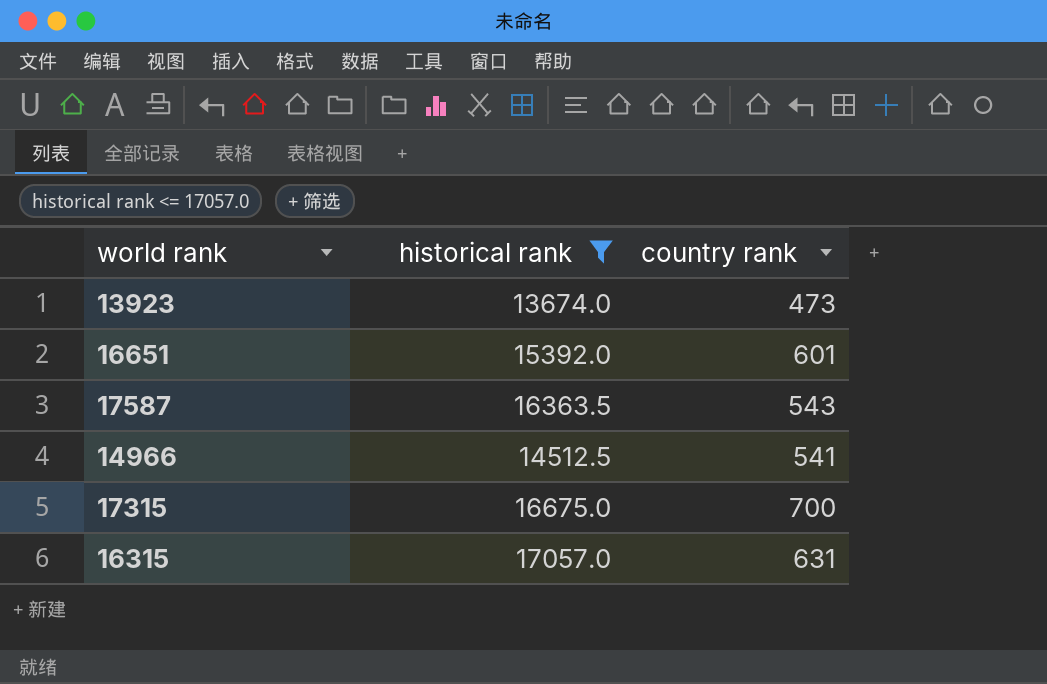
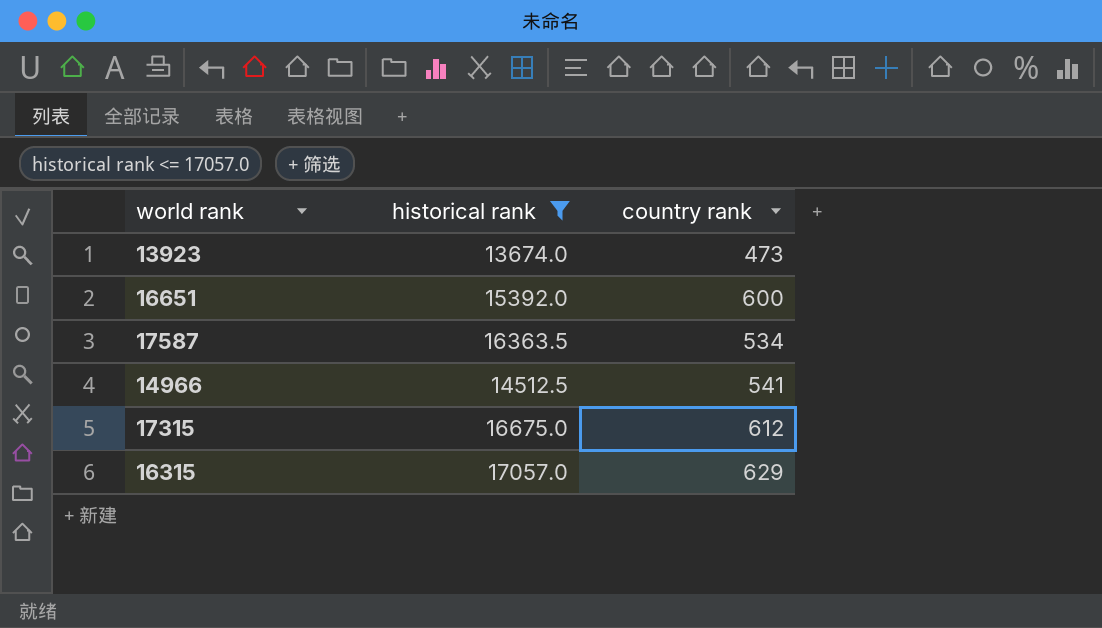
16651 | country rank: 601 -> 600
17587 | country rank: 543 -> 534
17315 | country rank: 700 -> 612
16315 | country rank: 631 -> 629

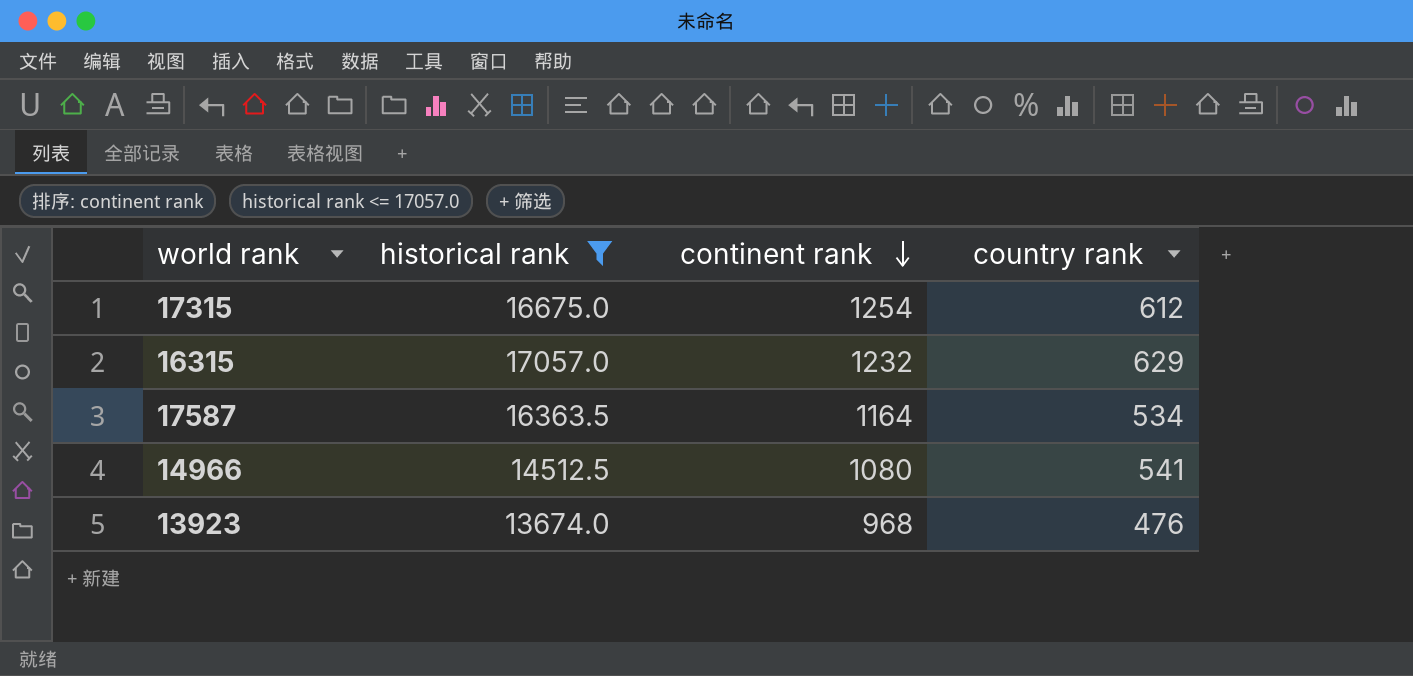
row order: none -> continent rank descending
column continent rank | position: none -> 3
row 16651: 15392.0 | 600 -> none
13923 | country rank: 473 -> 476

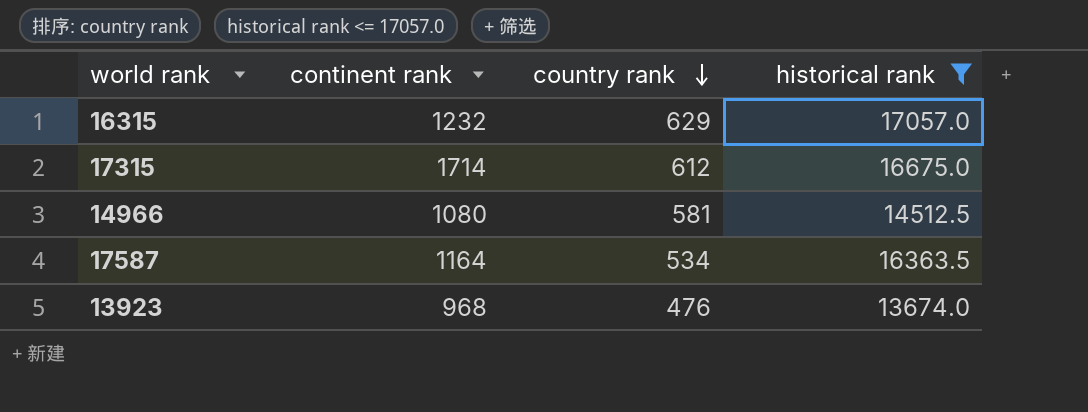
row order: continent rank descending -> country rank descending
column historical rank | position: 2 -> 4
17315 | continent rank: 1254 -> 1714
14966 | country rank: 541 -> 581

